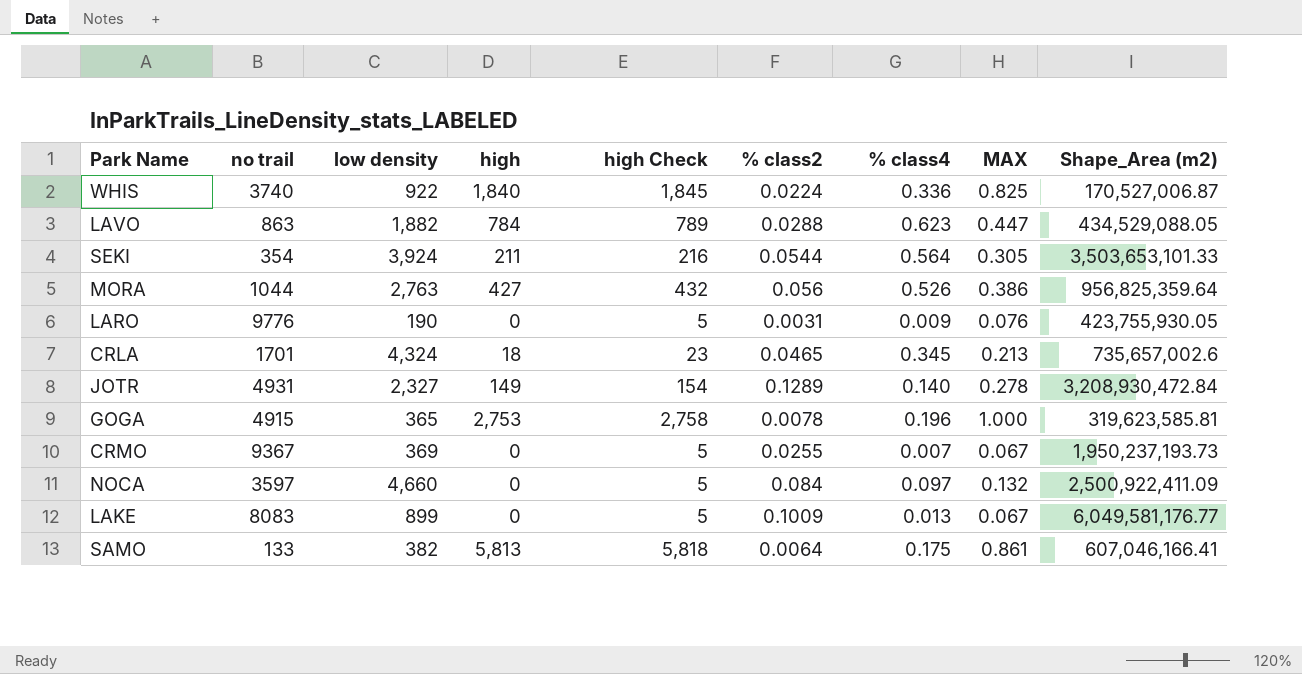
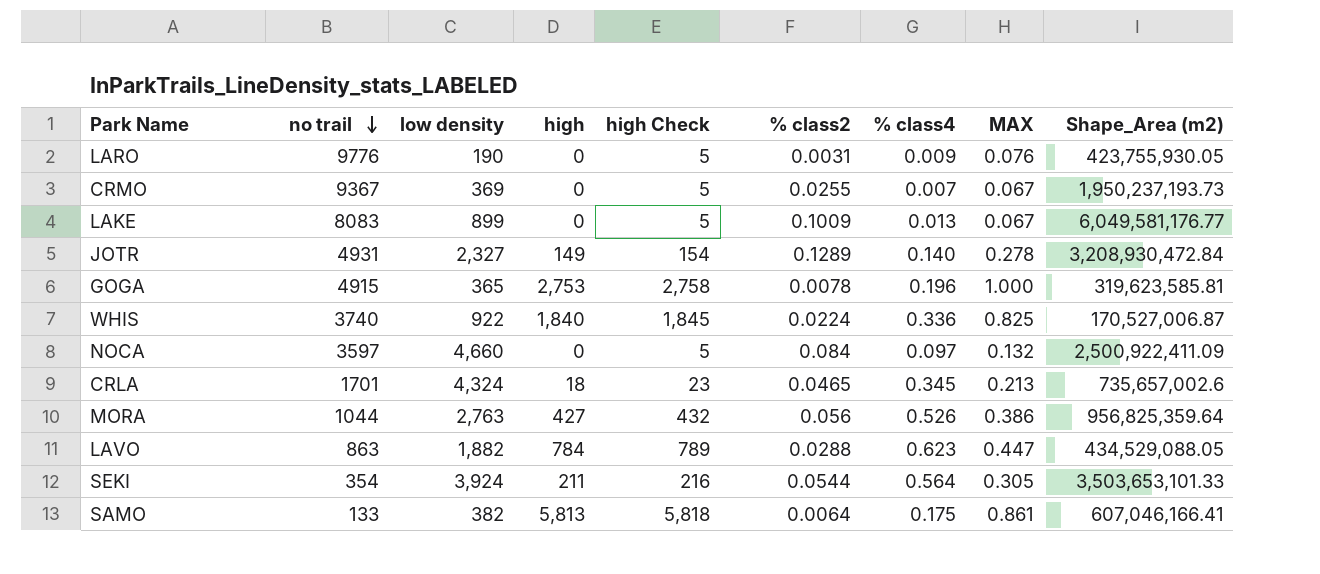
row order: none -> no trail descending

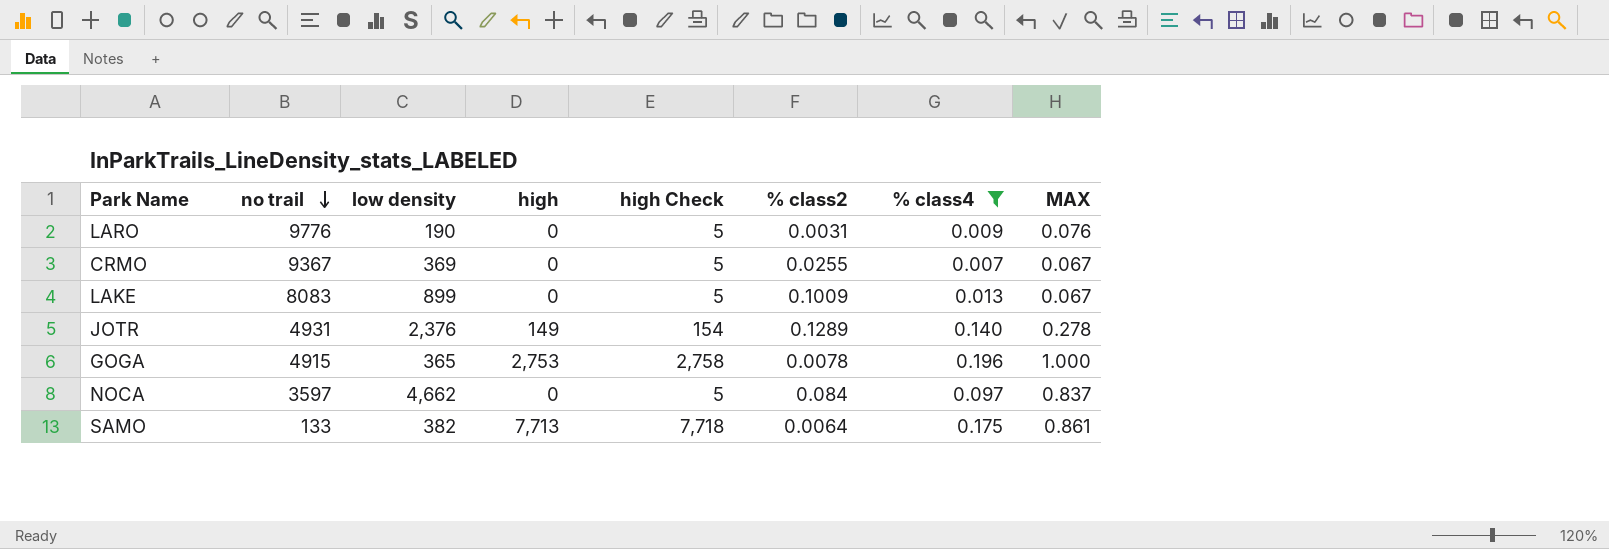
filter: none -> % class4 <= 0.196
column Shape_Area (m2) | position: 9 -> none
JOTR | low density: 2,327 -> 2,376
NOCA | low density: 4,660 -> 4,662
NOCA | MAX: 0.132 -> 0.837
SAMO | high: 5,813 -> 7,713
SAMO | high Check: 5,818 -> 7,718

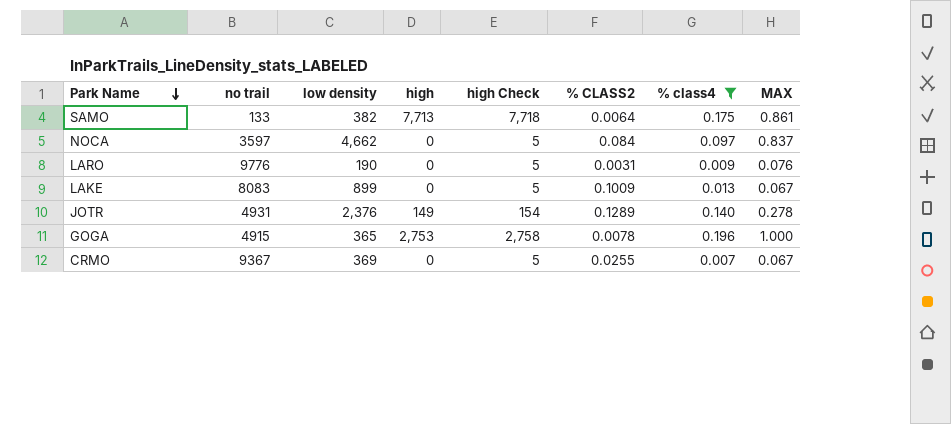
row order: no trail descending -> Park Name descending
column name: % class2 -> % CLASS2

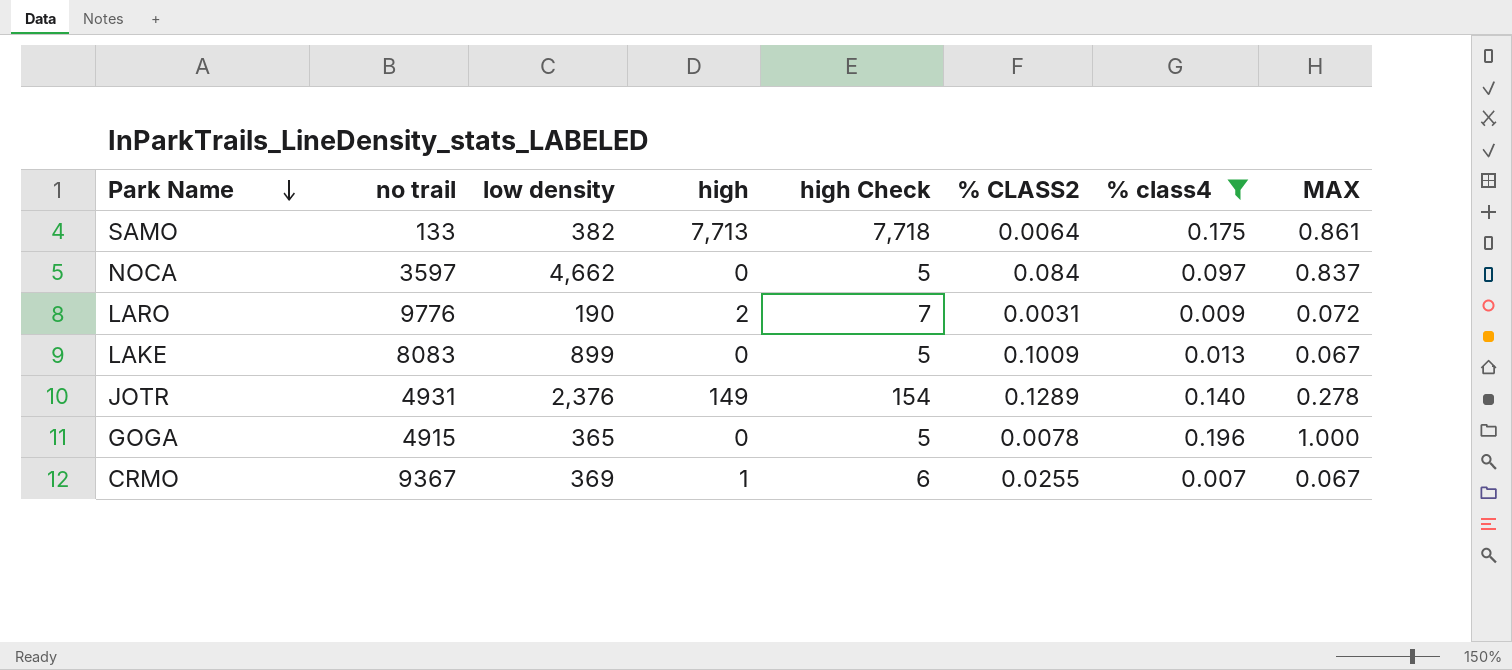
LARO | high: 0 -> 2
LARO | high Check: 5 -> 7
LARO | MAX: 0.076 -> 0.072
GOGA | high: 2,753 -> 0
GOGA | high Check: 2,758 -> 5
CRMO | high: 0 -> 1
CRMO | high Check: 5 -> 6

